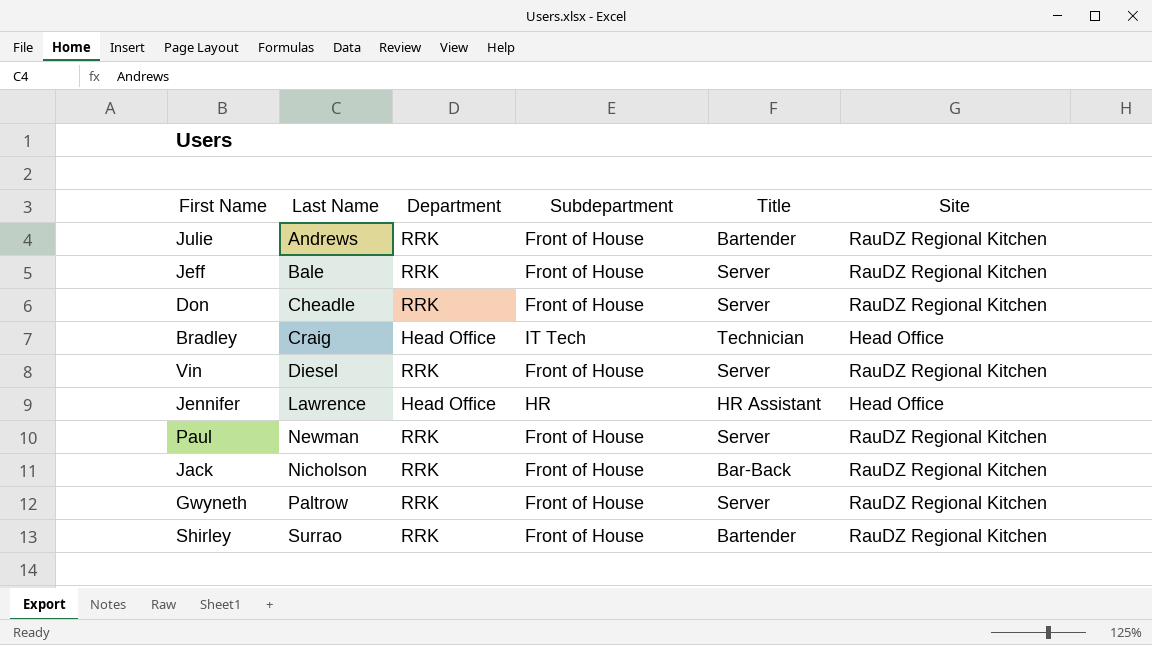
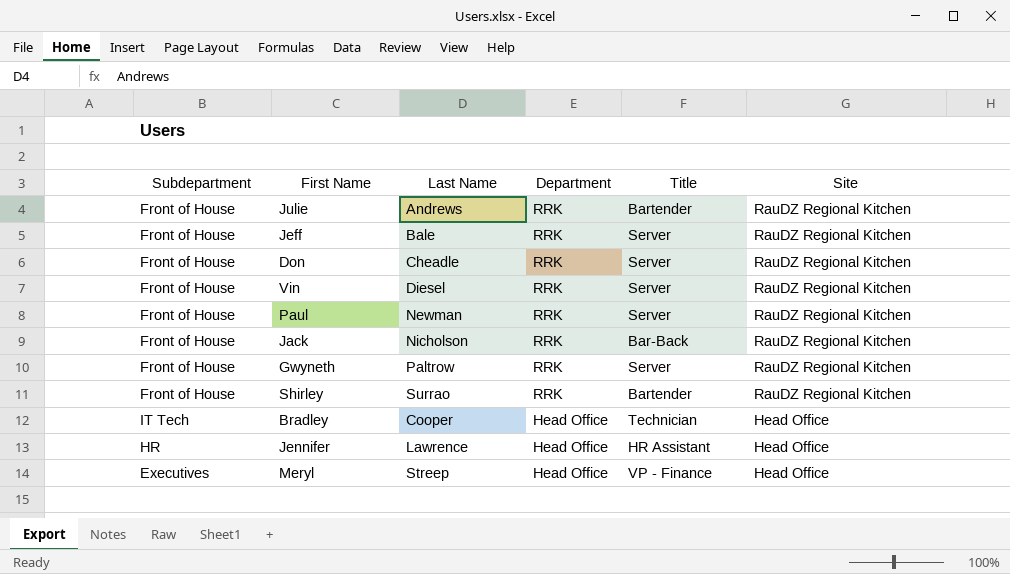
row order: Last Name ascending -> Department descending
column Subdepartment | position: 4 -> 1
Bradley | Last Name: Craig -> Cooper
row Meryl: none -> Executives | Streep | Head Office | VP - Finance | Head Office

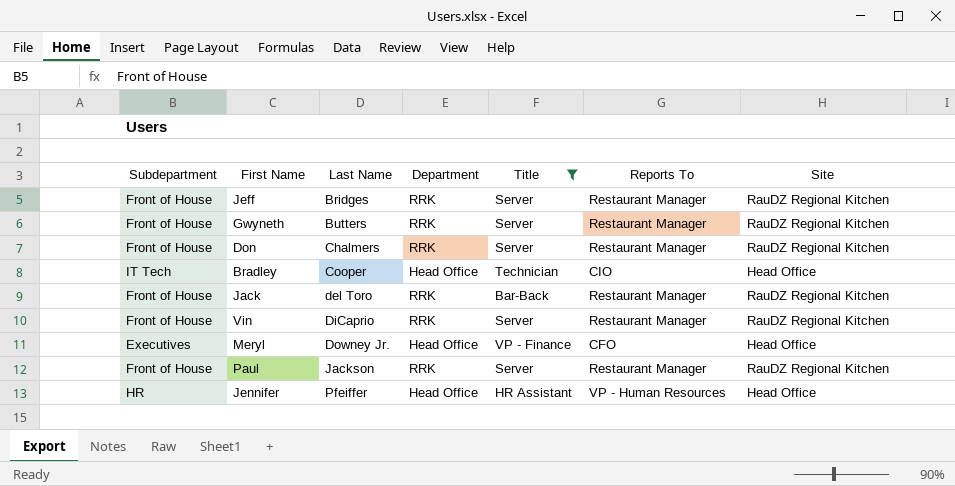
filter: none -> Title != Bartender
row order: Department descending -> Last Name ascending
column Reports To | position: none -> 6
Jeff | Last Name: Bale -> Bridges
Gwyneth | Last Name: Paltrow -> Butters
Don | Last Name: Cheadle -> Chalmers
Jack | Last Name: Nicholson -> del Toro
Vin | Last Name: Diesel -> DiCaprio
Meryl | Last Name: Streep -> Downey Jr.
Paul | Last Name: Newman -> Jackson
Jennifer | Last Name: Lawrence -> Pfeiffer

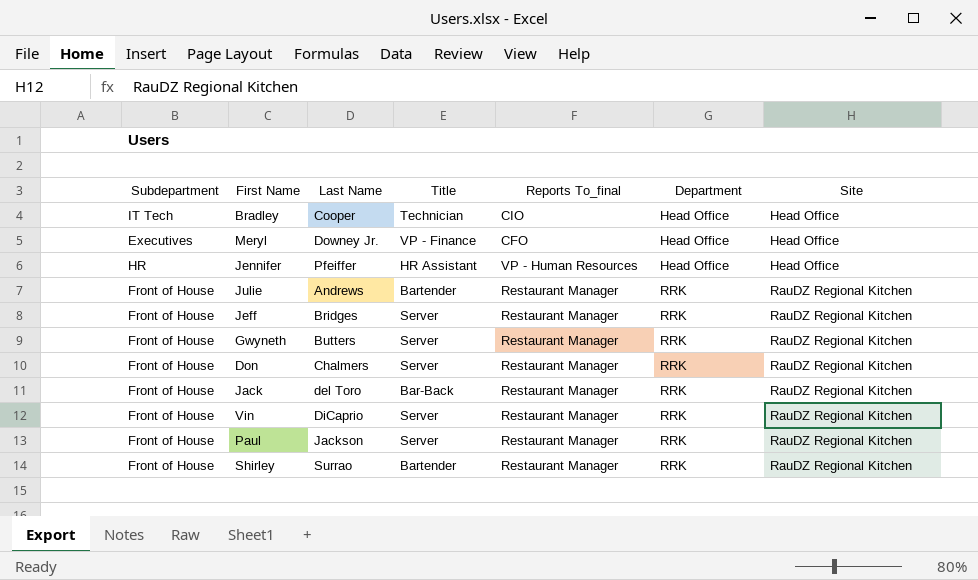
filter: Title != Bartender -> none
row order: Last Name ascending -> Department ascending
column name: Reports To -> Reports To_final
column Department | position: 4 -> 6

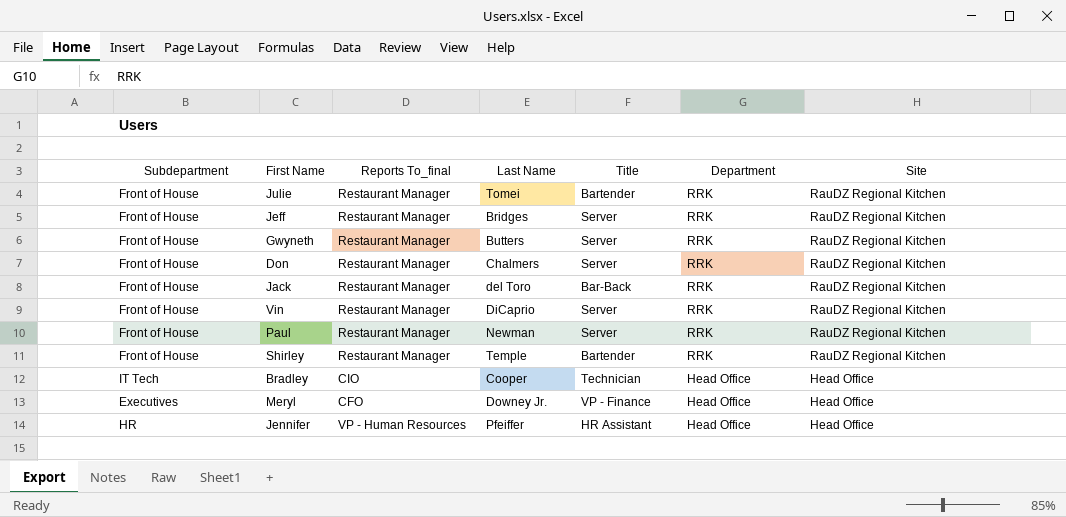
row order: Department ascending -> Department descending
column Reports To_final | position: 5 -> 3
Julie | Last Name: Andrews -> Tomei
Paul | Last Name: Jackson -> Newman
Shirley | Last Name: Surrao -> Temple

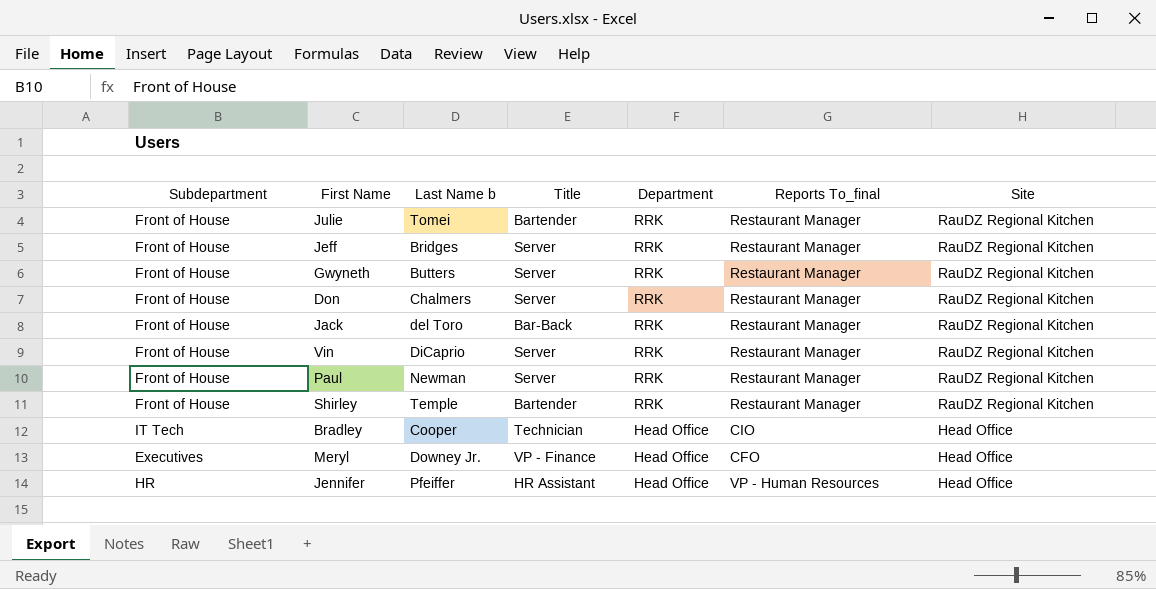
column name: Last Name -> Last Name b
column Reports To_final | position: 3 -> 6

